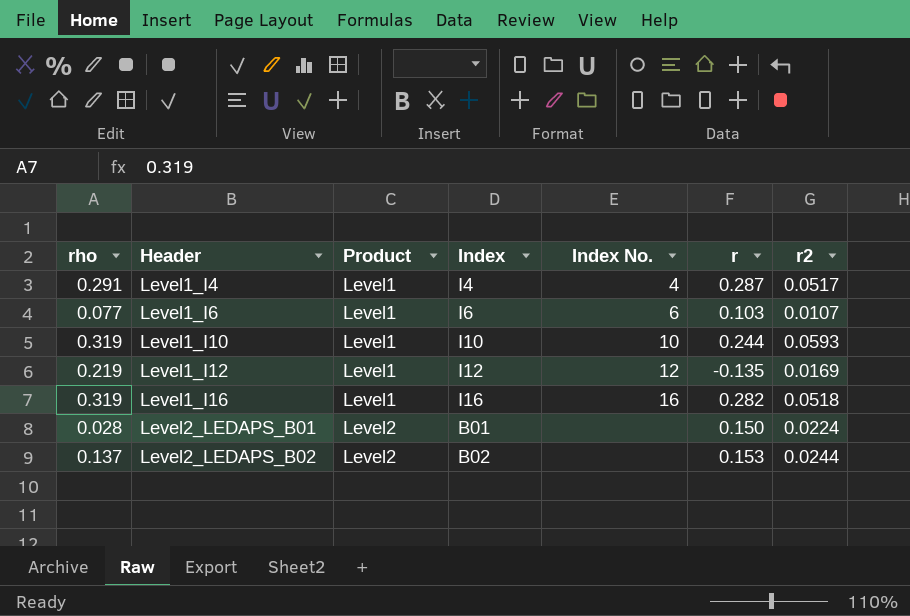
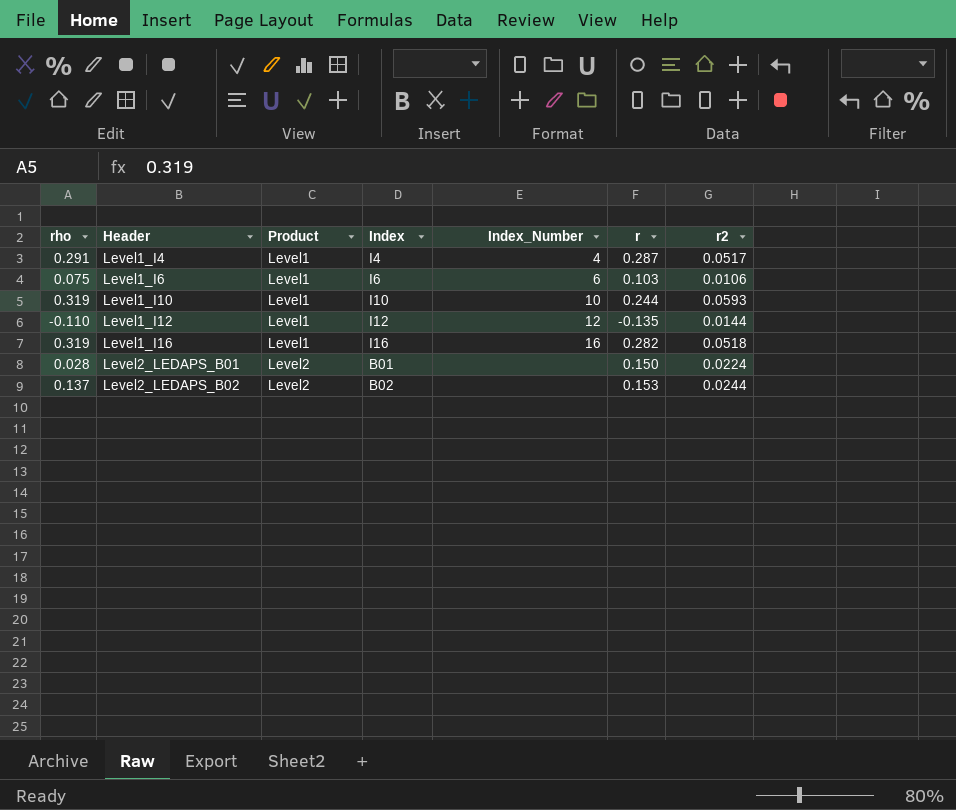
column name: Index No. -> Index_Number
Level1_I6 | rho: 0.077 -> 0.075
Level1_I6 | r2: 0.0107 -> 0.0106
Level1_I12 | rho: 0.219 -> -0.110
Level1_I12 | r2: 0.0169 -> 0.0144

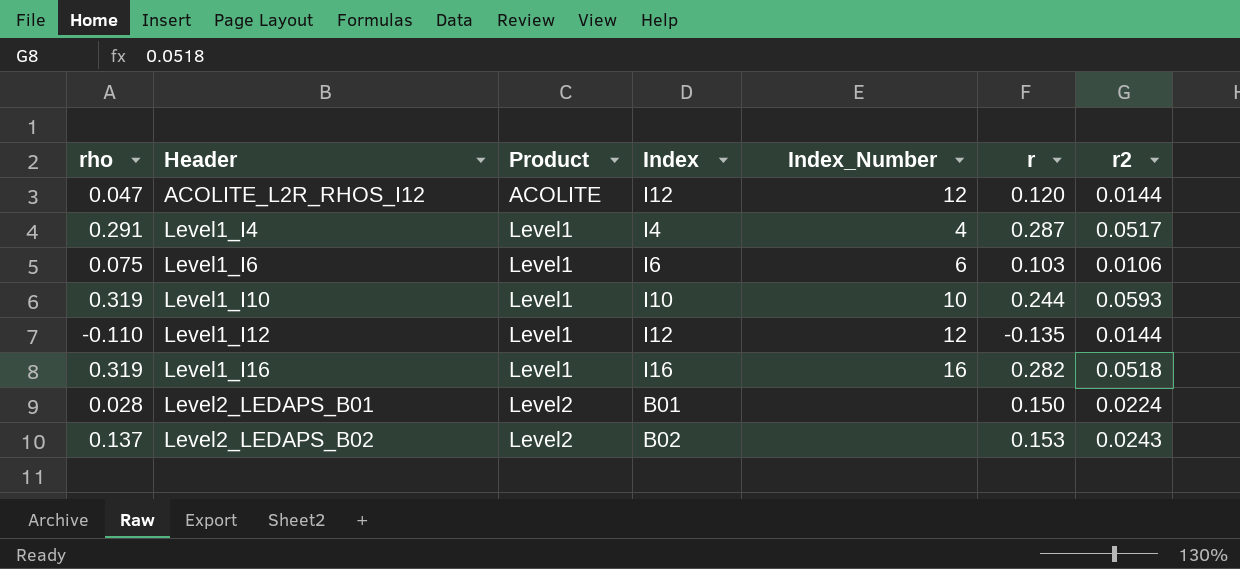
row ACOLITE_L2R_RHOS_I12: none -> 0.047 | ACOLITE | I12 | 12 | 0.120 | 0.0144
Level2_LEDAPS_B02 | r2: 0.0244 -> 0.0243

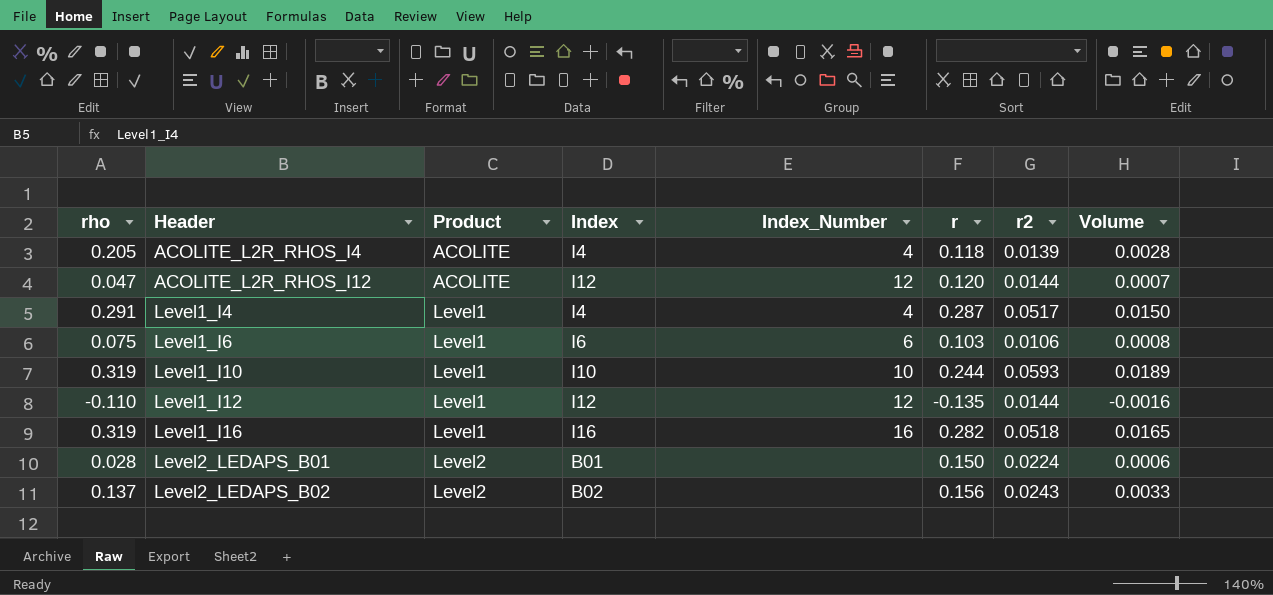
column Volume | formula: none -> [rho] * [r2]
row ACOLITE_L2R_RHOS_I4: none -> 0.205 | ACOLITE | I4 | 4 | 0.118 | 0.0139 | 0.0028
Level2_LEDAPS_B02 | r: 0.153 -> 0.156

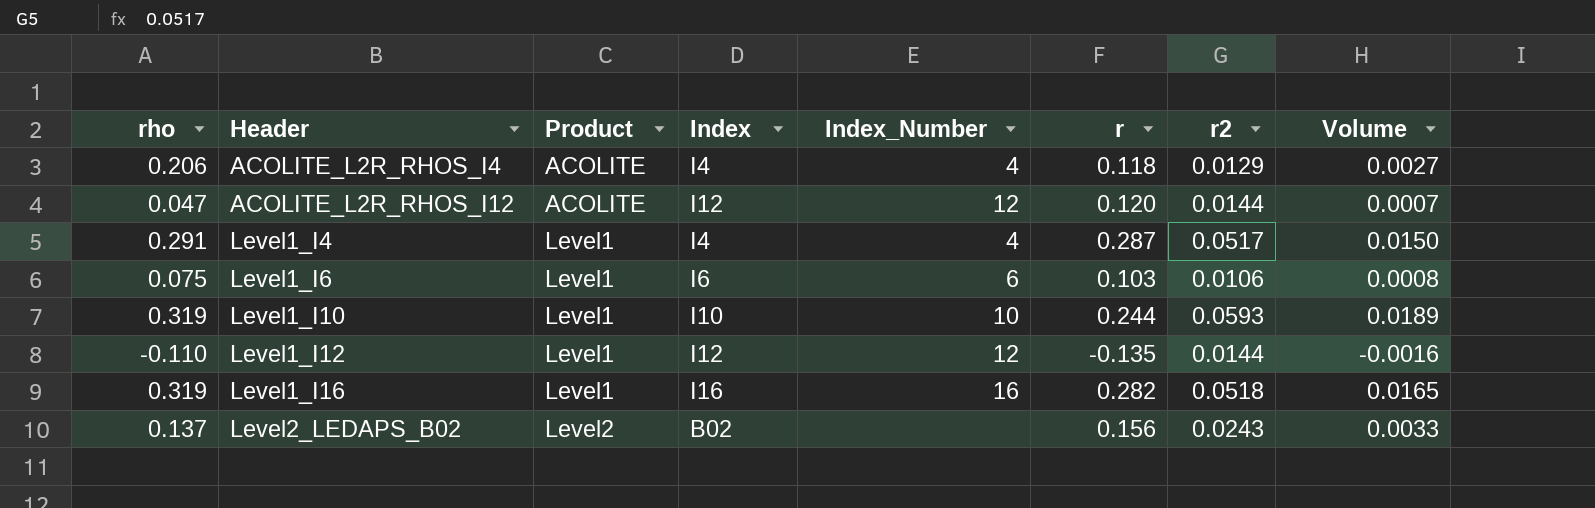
row Level2_LEDAPS_B01: 0.028 | Level2 | B01 | none | 0.150 | 0.0224 | 0.0006 -> none
ACOLITE_L2R_RHOS_I4 | rho: 0.205 -> 0.206
ACOLITE_L2R_RHOS_I4 | r2: 0.0139 -> 0.0129
ACOLITE_L2R_RHOS_I4 | Volume: 0.0028 -> 0.0027

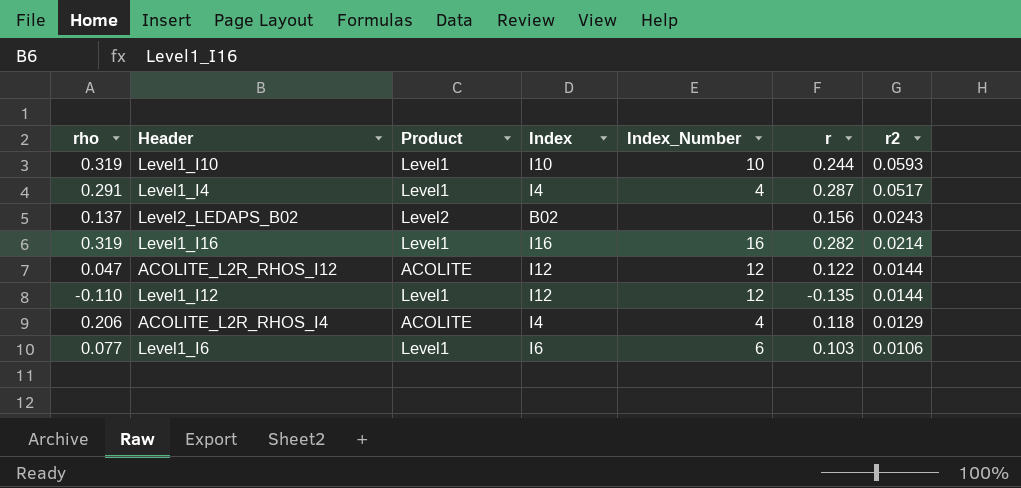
row order: Header ascending -> r2 descending
column Volume | formula: [rho] * [r2] -> none
Level1_I16 | r2: 0.0518 -> 0.0214
ACOLITE_L2R_RHOS_I12 | r: 0.120 -> 0.122
Level1_I6 | rho: 0.075 -> 0.077

